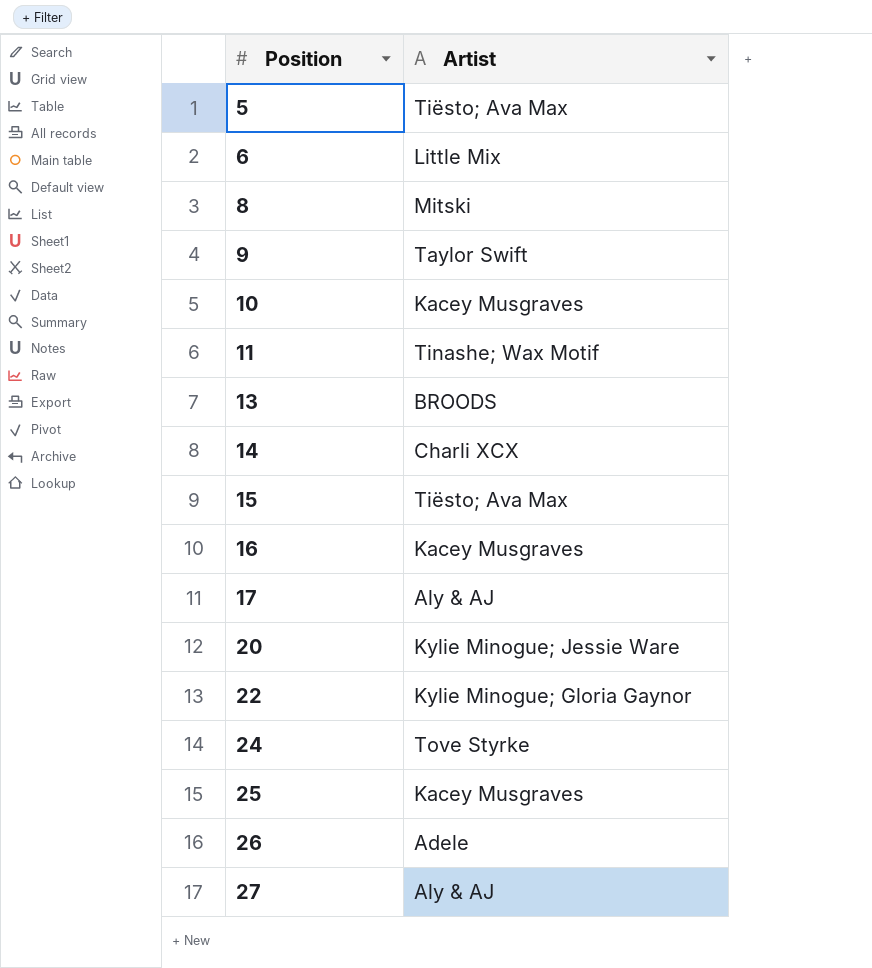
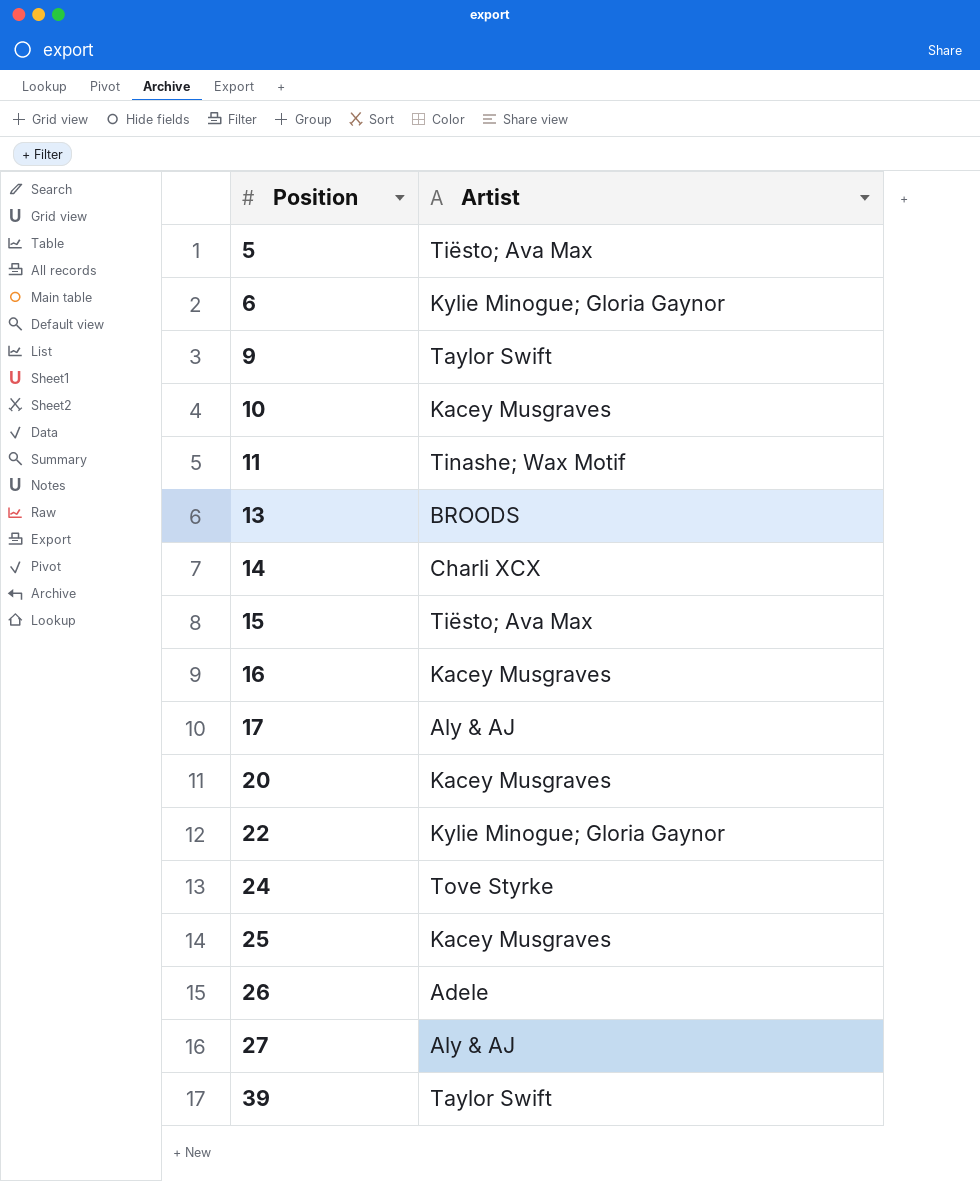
row 8: Mitski -> none
6 | Artist: Little Mix -> Kylie Minogue; Gloria Gaynor
20 | Artist: Kylie Minogue; Jessie Ware -> Kacey Musgraves
row 39: none -> Taylor Swift

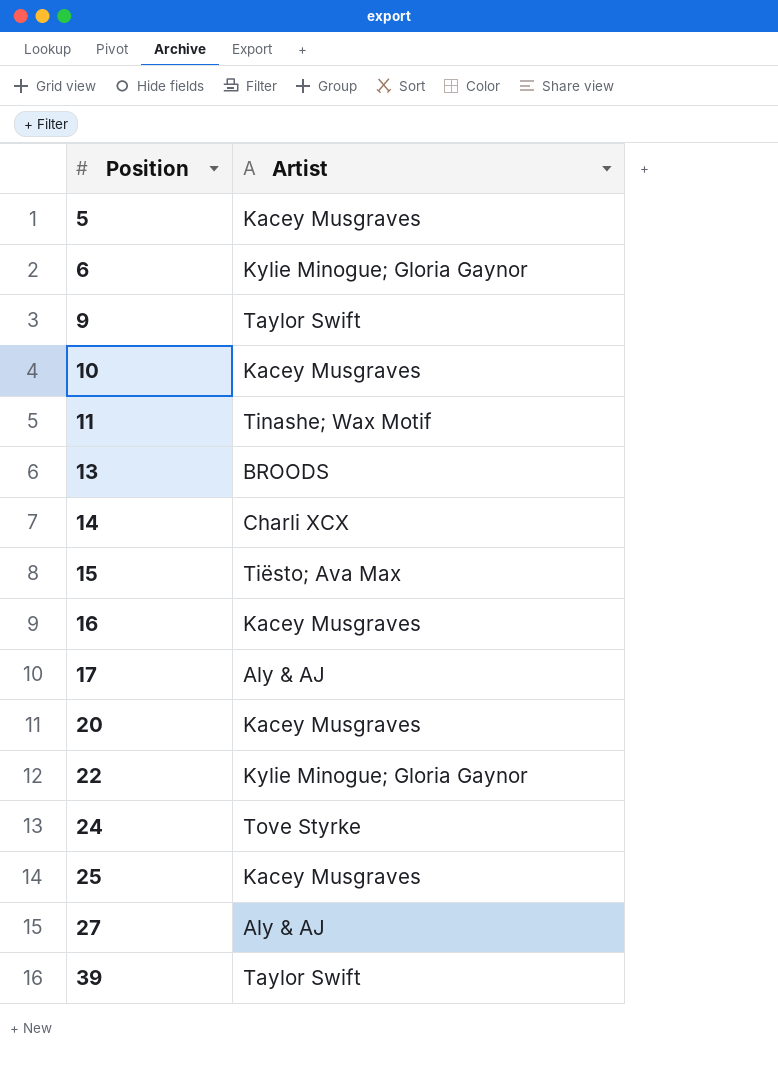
row 26: Adele -> none
5 | Artist: Tiësto; Ava Max -> Kacey Musgraves

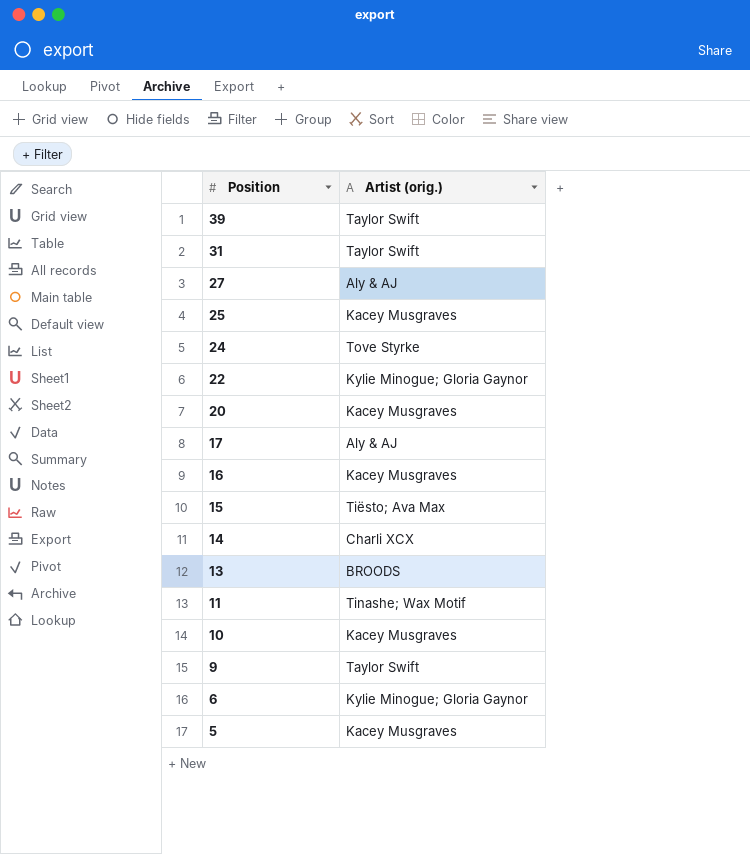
row order: Position ascending -> Position descending
column name: Artist -> Artist (orig.)
row 31: none -> Taylor Swift

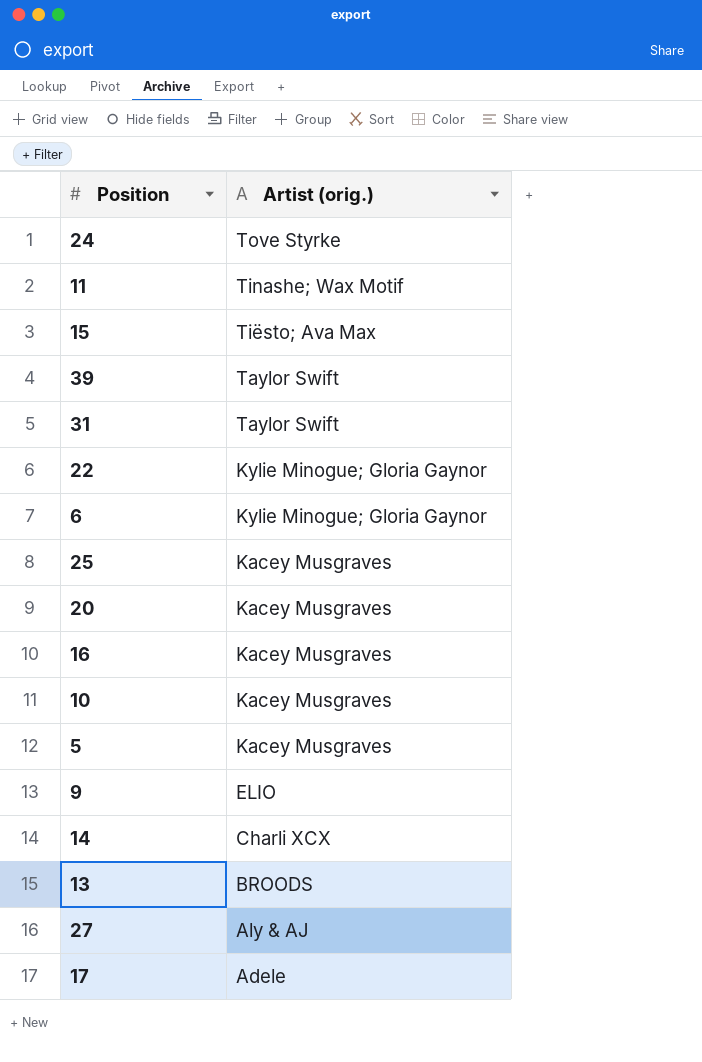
row order: Position descending -> Artist (orig.) descending
9 | Artist (orig.): Taylor Swift -> ELIO
17 | Artist (orig.): Aly & AJ -> Adele

